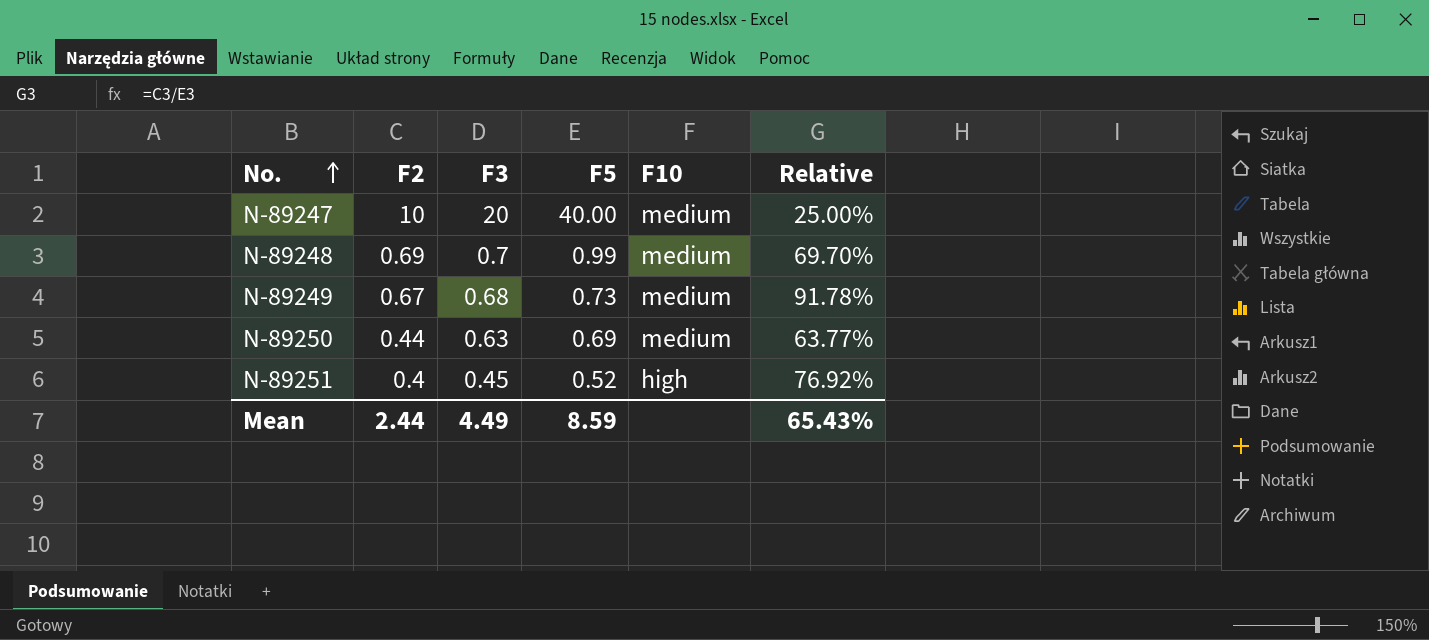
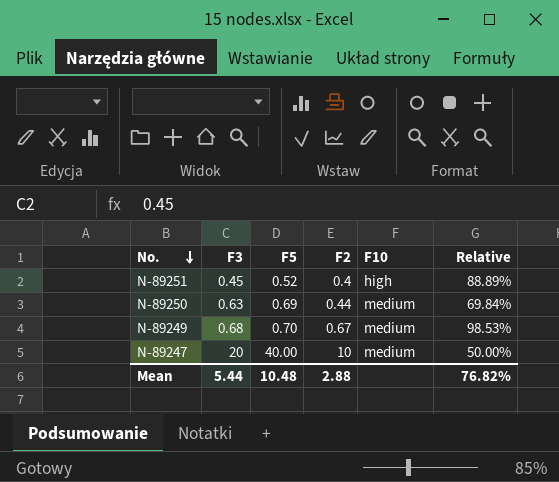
row order: No. ascending -> No. descending
column F2 | position: 2 -> 4
column Relative | formula: [F2] / [F5] -> [F2] / [F3]
row N-89248: 0.69 | 0.7 | 0.99 | medium | 69.70% -> none
N-89249 | F5: 0.73 -> 0.70
Mean | F3: 4.49 -> 5.44
Mean | F5: 8.59 -> 10.48
Mean | F2: 2.44 -> 2.88
Mean | Relative: 65.43% -> 76.82%

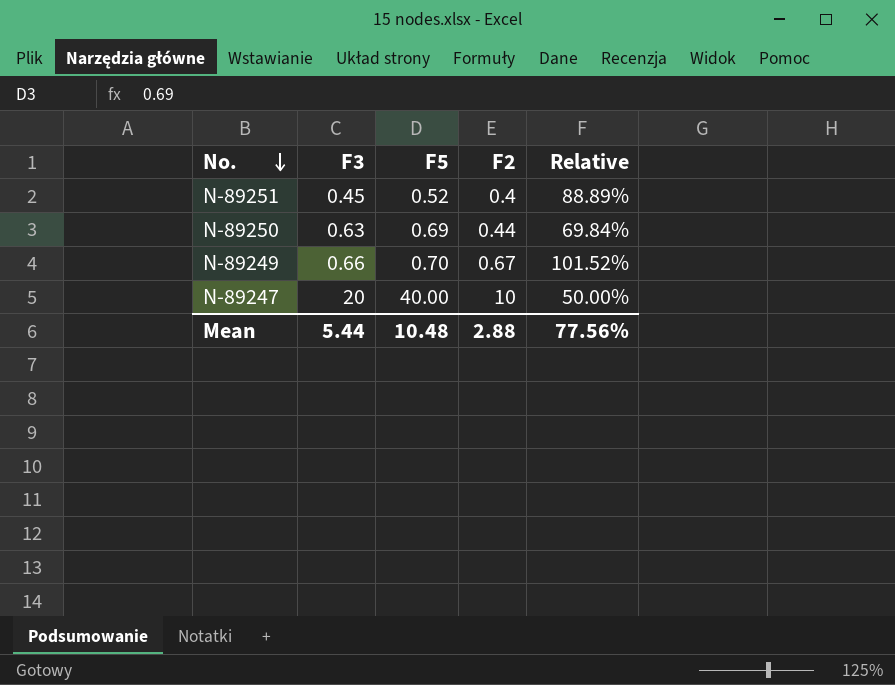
column F10 | position: 5 -> none
N-89249 | F3: 0.68 -> 0.66
N-89249 | Relative: 98.53% -> 101.52%
Mean | Relative: 76.82% -> 77.56%

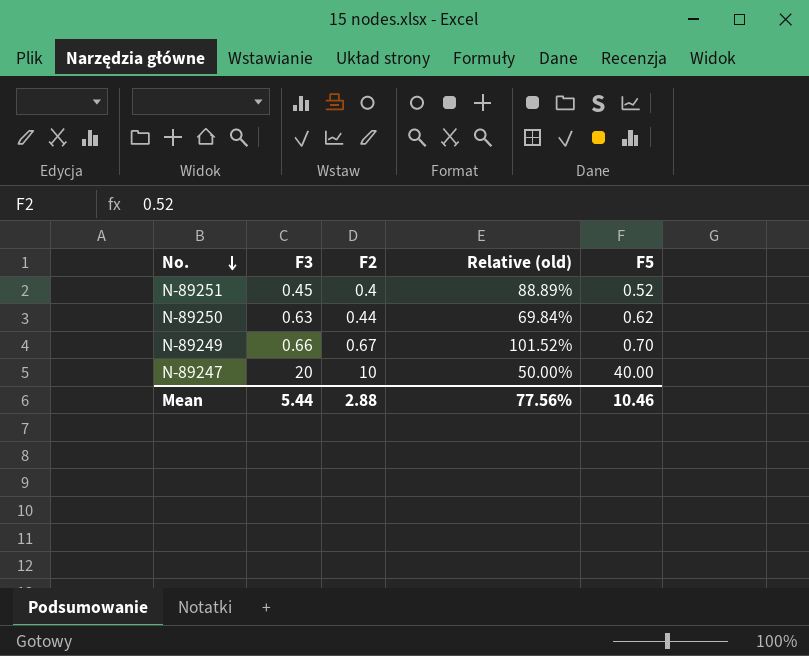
column name: Relative -> Relative (old)
column F5 | position: 3 -> 5
N-89250 | F5: 0.69 -> 0.62
Mean | F5: 10.48 -> 10.46

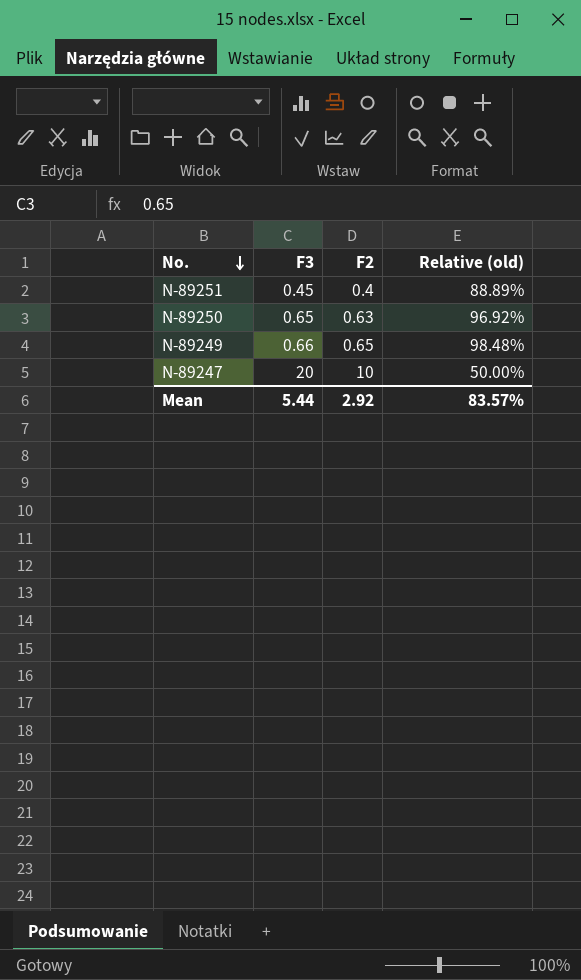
column F5 | position: 5 -> none
N-89250 | F3: 0.63 -> 0.65
N-89250 | F2: 0.44 -> 0.63
N-89250 | Relative (old): 69.84% -> 96.92%
N-89249 | F2: 0.67 -> 0.65
N-89249 | Relative (old): 101.52% -> 98.48%
Mean | F2: 2.88 -> 2.92
Mean | Relative (old): 77.56% -> 83.57%

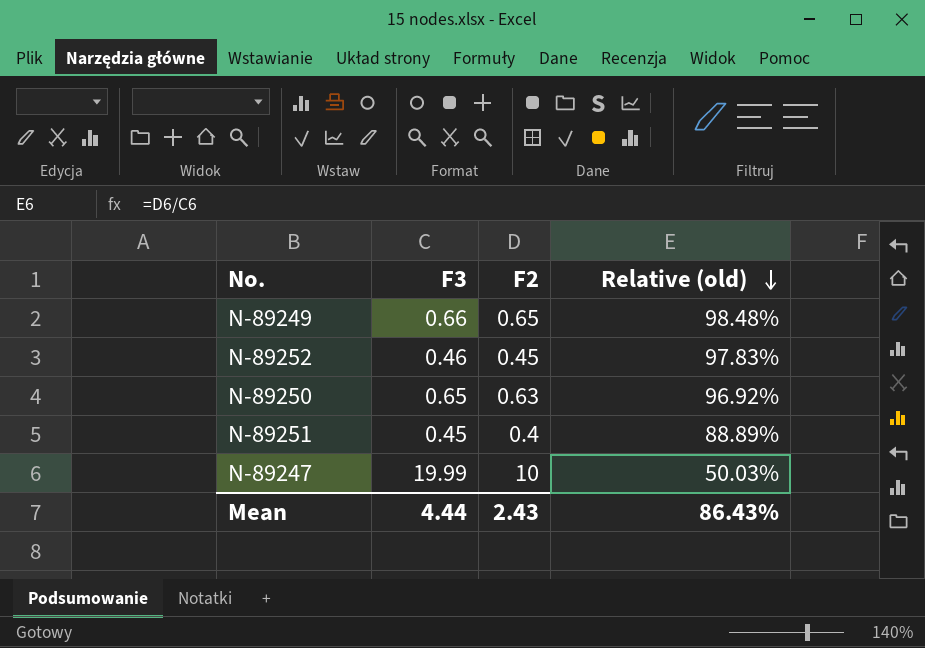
row order: No. descending -> Relative (old) descending
row N-89252: none -> 0.46 | 0.45 | 97.83%
N-89247 | F3: 20 -> 19.99
N-89247 | Relative (old): 50.00% -> 50.03%
Mean | F3: 5.44 -> 4.44
Mean | F2: 2.92 -> 2.43
Mean | Relative (old): 83.57% -> 86.43%

